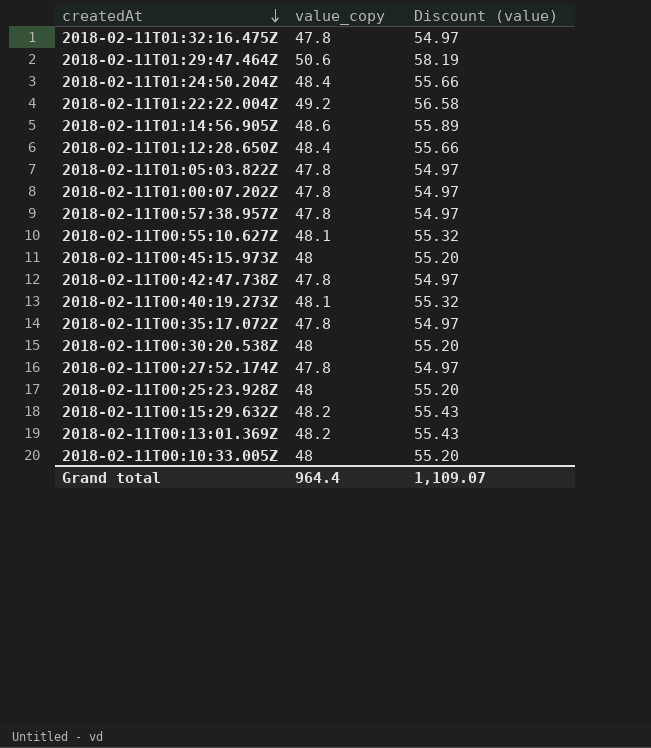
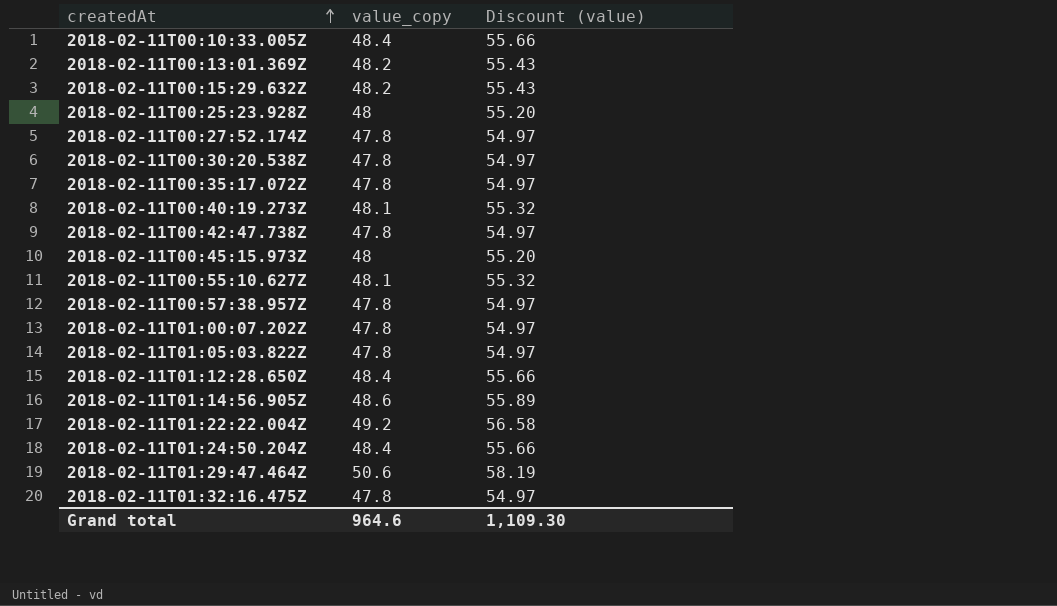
row order: createdAt descending -> createdAt ascending
2018-02-11T00:10:33.005Z | value_copy: 48 -> 48.4
2018-02-11T00:10:33.005Z | Discount (value): 55.20 -> 55.66
2018-02-11T00:30:20.538Z | value_copy: 48 -> 47.8
2018-02-11T00:30:20.538Z | Discount (value): 55.20 -> 54.97
Grand total | value_copy: 964.4 -> 964.6
Grand total | Discount (value): 1,109.07 -> 1,109.30

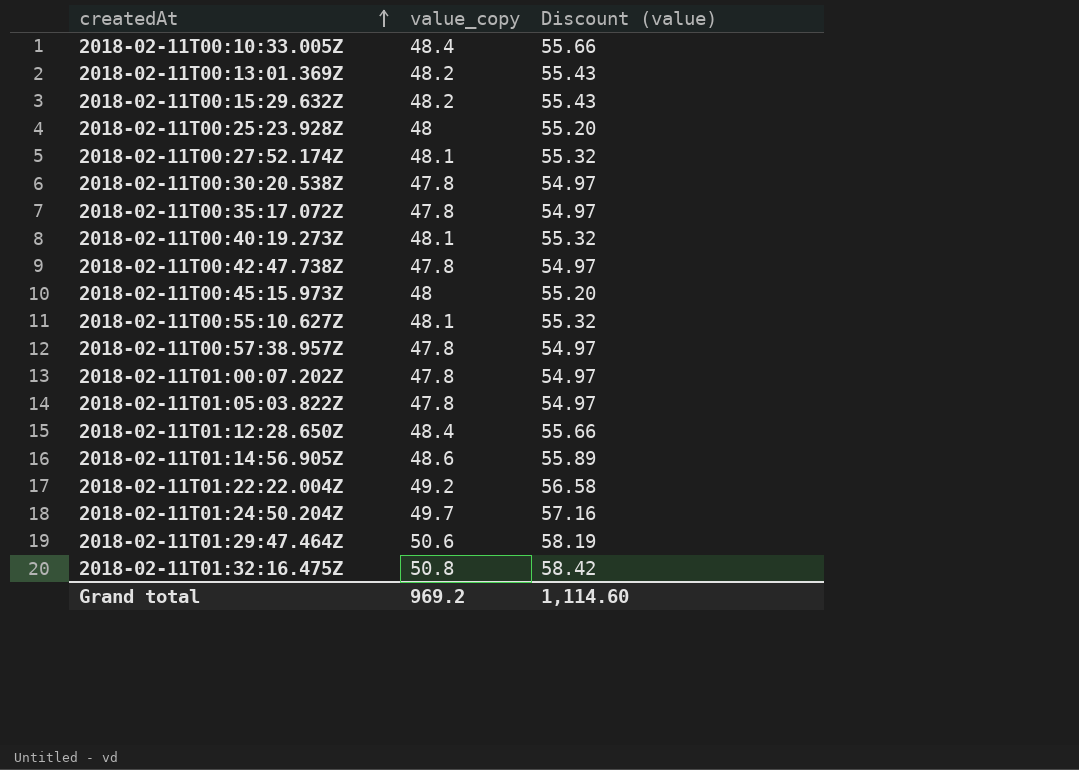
2018-02-11T00:27:52.174Z | value_copy: 47.8 -> 48.1
2018-02-11T00:27:52.174Z | Discount (value): 54.97 -> 55.32
2018-02-11T01:24:50.204Z | value_copy: 48.4 -> 49.7
2018-02-11T01:24:50.204Z | Discount (value): 55.66 -> 57.16
2018-02-11T01:32:16.475Z | value_copy: 47.8 -> 50.8
2018-02-11T01:32:16.475Z | Discount (value): 54.97 -> 58.42
Grand total | value_copy: 964.6 -> 969.2
Grand total | Discount (value): 1,109.30 -> 1,114.60

